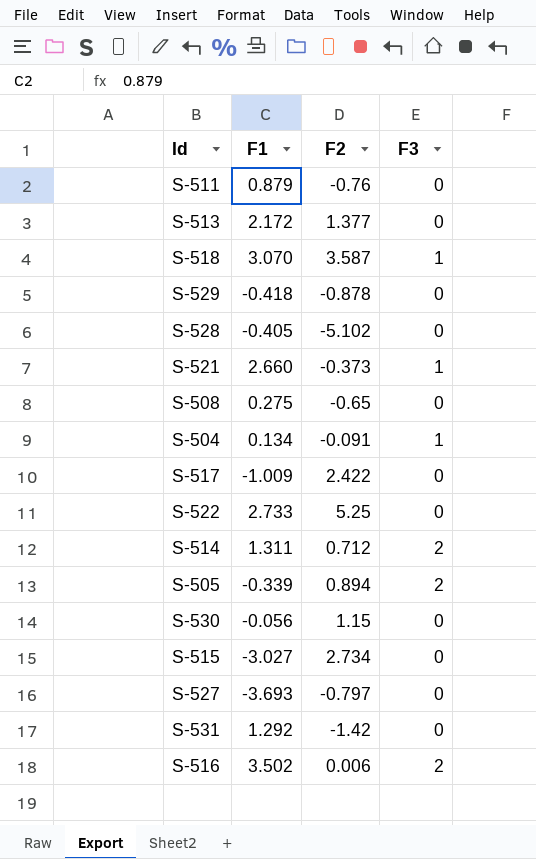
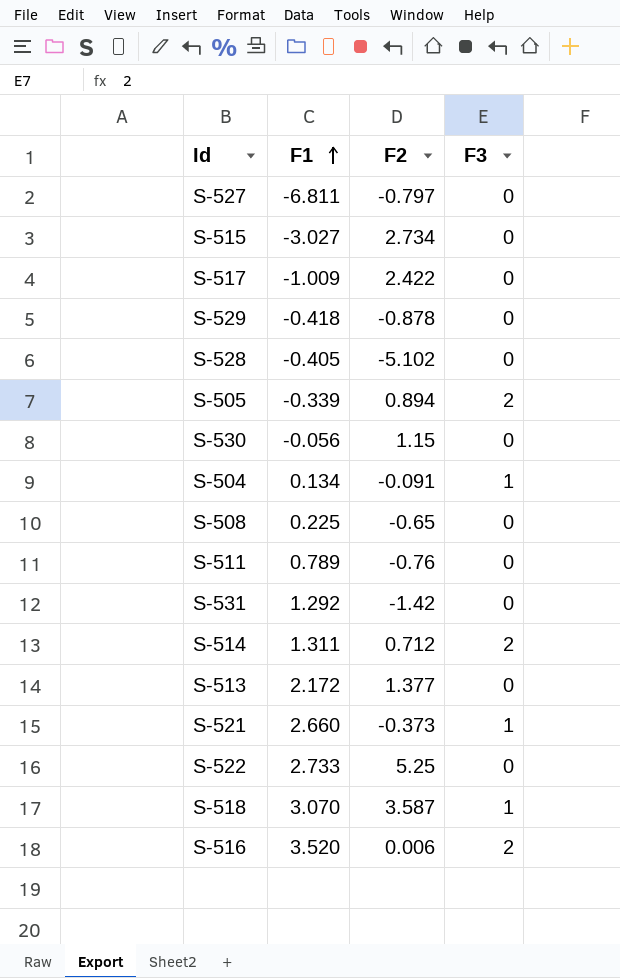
row order: none -> F1 ascending
S-527 | F1: -3.693 -> -6.811
S-508 | F1: 0.275 -> 0.225
S-511 | F1: 0.879 -> 0.789
S-516 | F1: 3.502 -> 3.520

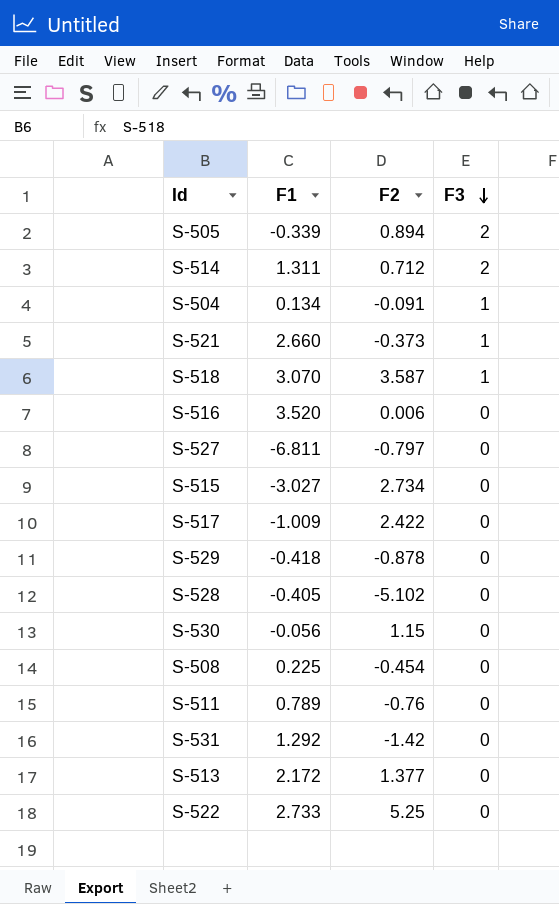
row order: F1 ascending -> F3 descending
S-516 | F3: 2 -> 0
S-508 | F2: -0.65 -> -0.454

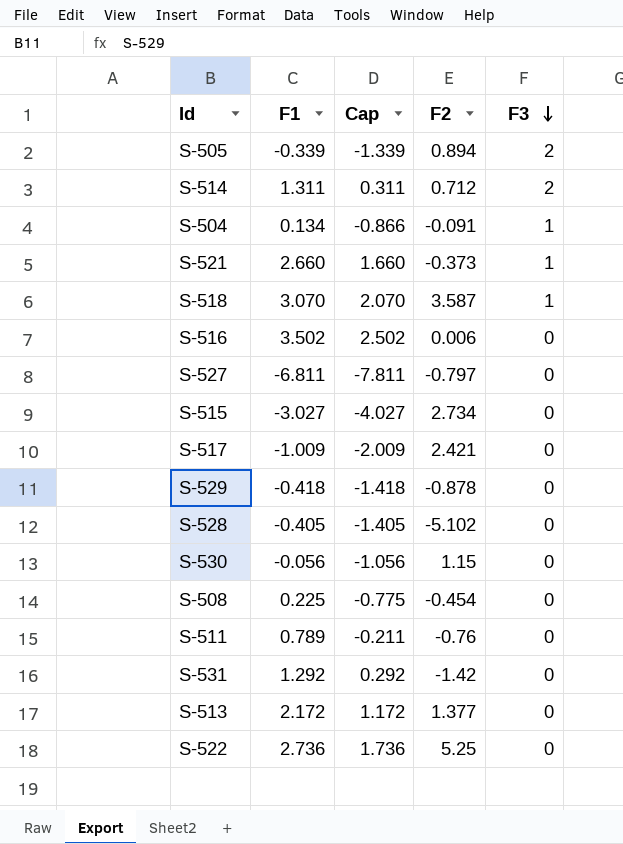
column Cap | formula: none -> [F1] - 1
S-516 | F1: 3.520 -> 3.502
S-517 | F2: 2.422 -> 2.421
S-522 | F1: 2.733 -> 2.736

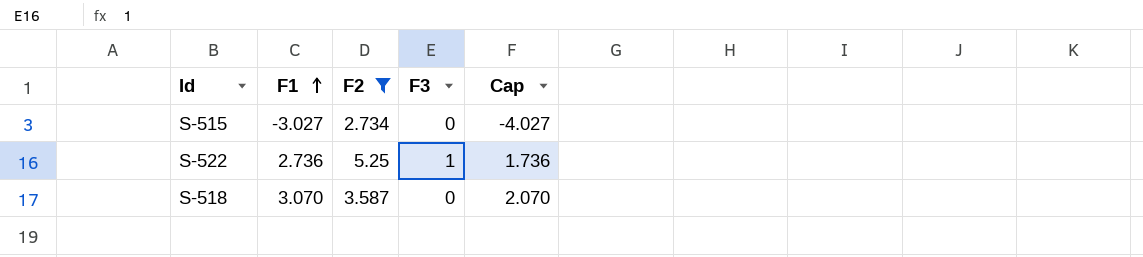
filter: none -> F2 >= 2.734
row order: F3 descending -> F1 ascending
column Cap | position: 3 -> 5
S-522 | F3: 0 -> 1
S-518 | F3: 1 -> 0

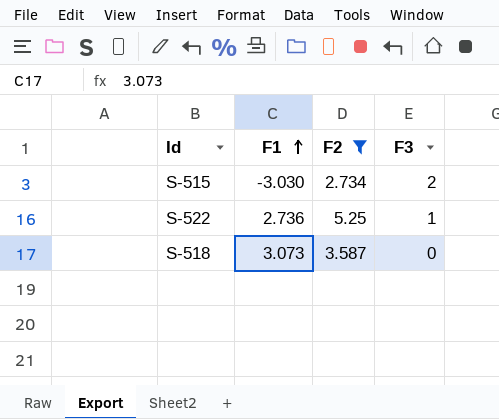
column Cap | formula: [F1] - 1 -> none
S-515 | F1: -3.027 -> -3.030
S-515 | F3: 0 -> 2
S-518 | F1: 3.070 -> 3.073

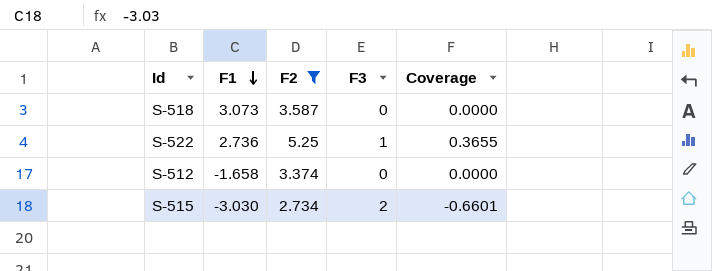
row order: F1 ascending -> F1 descending
column Coverage | formula: none -> [F3] / [F1]
row S-512: none -> -1.658 | 3.374 | 0 | 0.0000

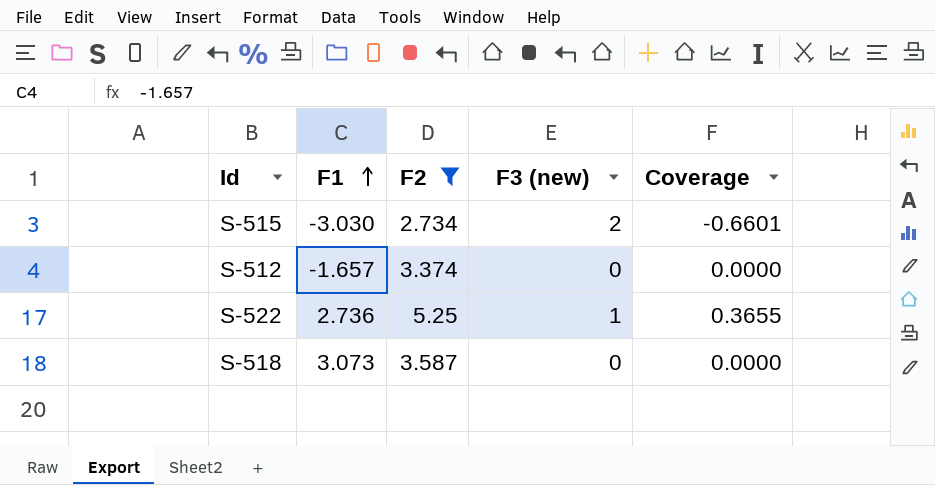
row order: F1 descending -> F1 ascending
column name: F3 -> F3 (new)
S-512 | F1: -1.658 -> -1.657

